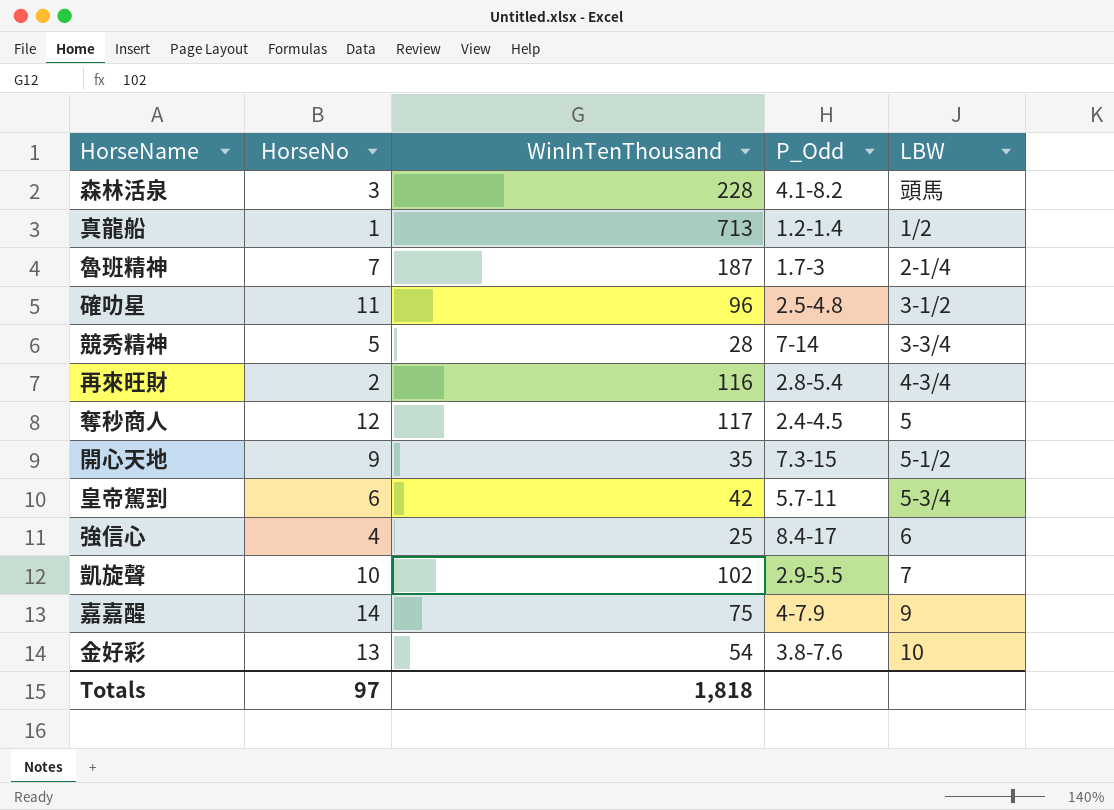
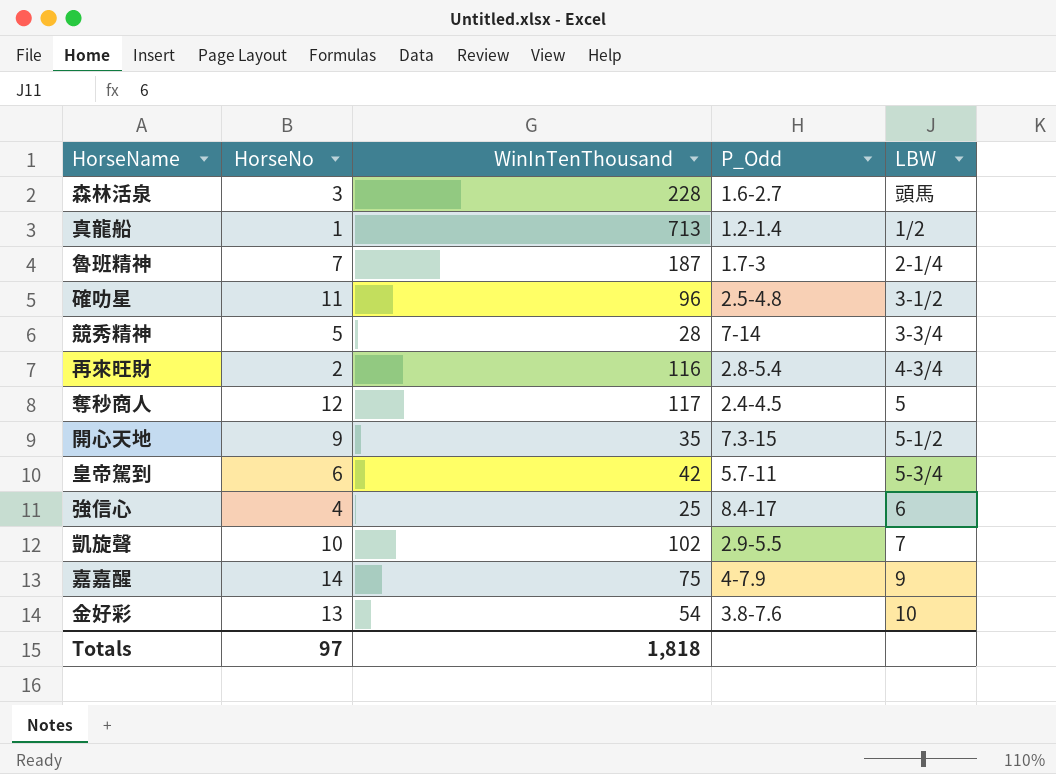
森林活泉 | P_Odd: 4.1-8.2 -> 1.6-2.7

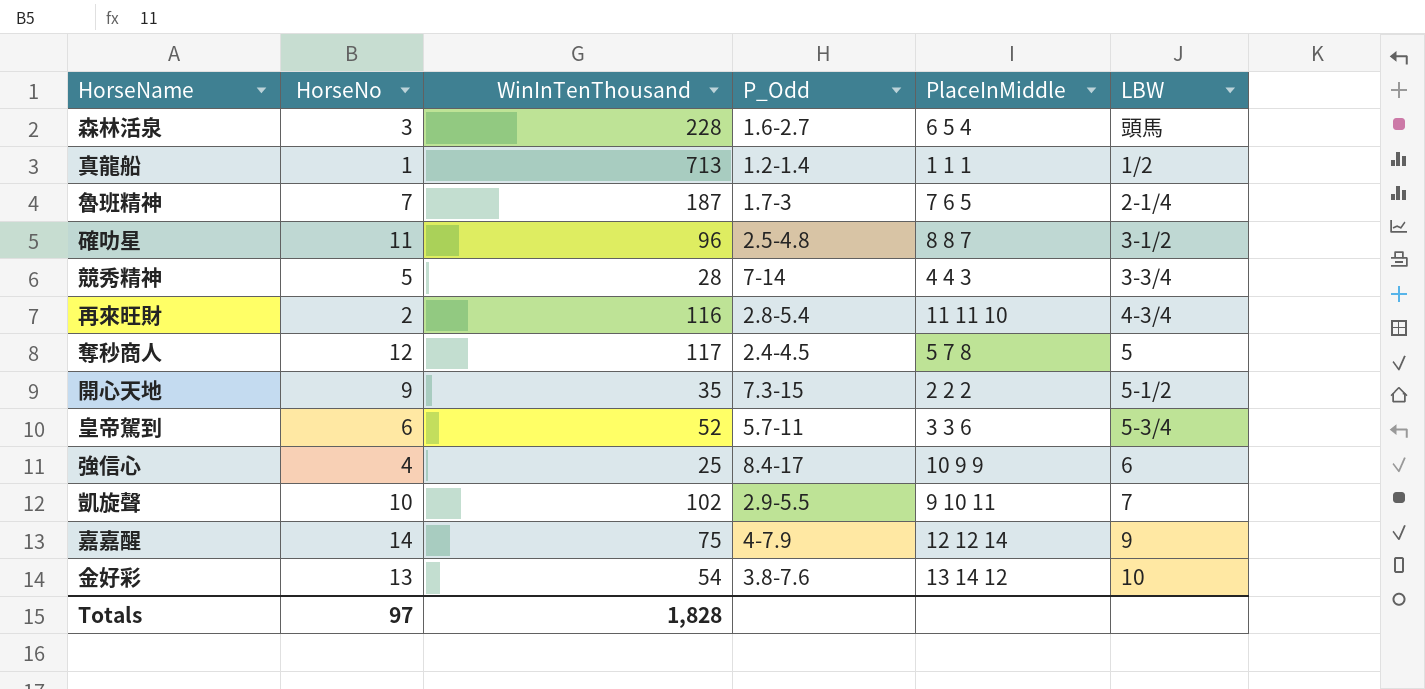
column PlaceInMiddle | position: none -> 5
皇帝駕到 | WinInTenThousand: 42 -> 52
Totals | WinInTenThousand: 1,818 -> 1,828

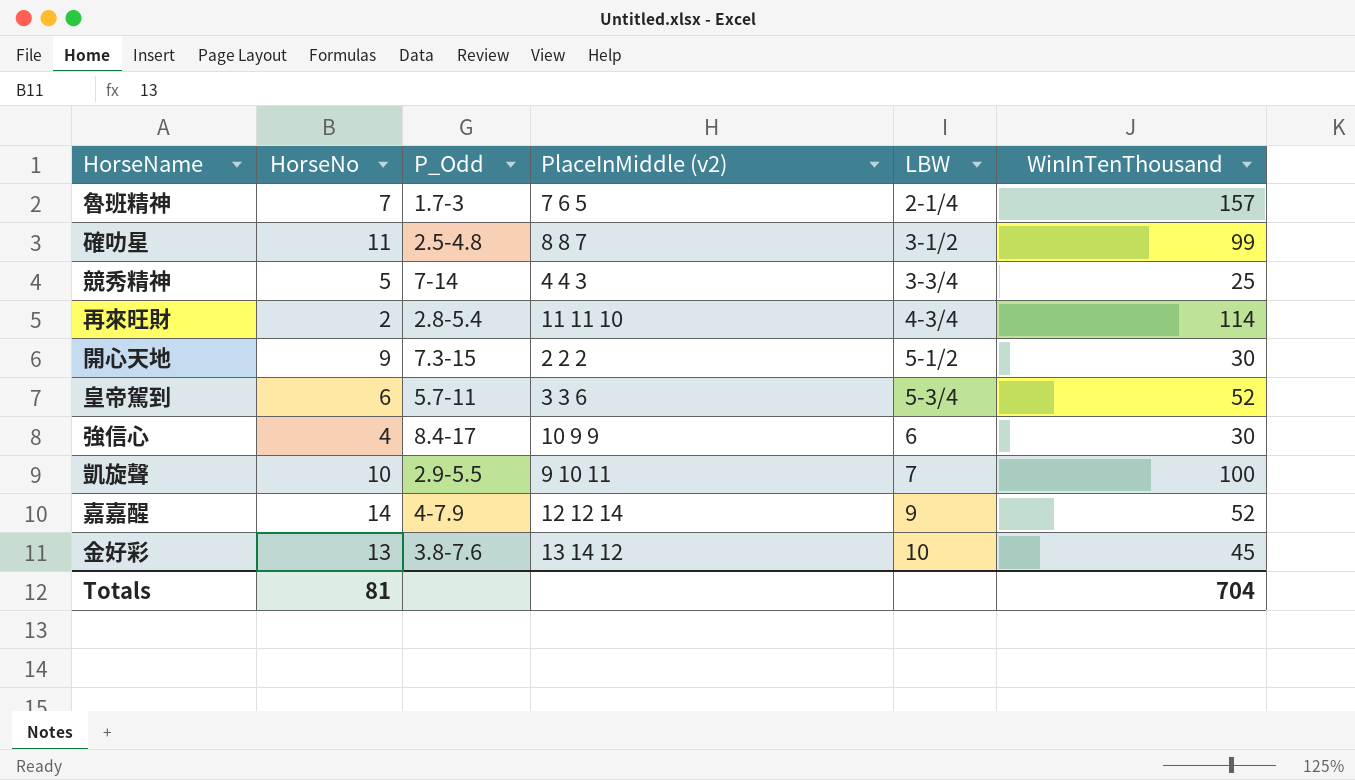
column name: PlaceInMiddle -> PlaceInMiddle (v2)
column WinInTenThousand | position: 3 -> 6
row 森林活泉: 3 | 228 | 1.6-2.7 | 6 5 4 | 頭馬 -> none
row 真龍船: 1 | 713 | 1.2-1.4 | 1 1 1 | 1/2 -> none
row 奪秒商人: 12 | 117 | 2.4-4.5 | 5 7 8 | 5 -> none
魯班精神 | WinInTenThousand: 187 -> 157
確叻星 | WinInTenThousand: 96 -> 99
競秀精神 | WinInTenThousand: 28 -> 25
再來旺財 | WinInTenThousand: 116 -> 114
開心天地 | WinInTenThousand: 35 -> 30
強信心 | WinInTenThousand: 25 -> 30
凱旋聲 | WinInTenThousand: 102 -> 100
嘉嘉醒 | WinInTenThousand: 75 -> 52
金好彩 | WinInTenThousand: 54 -> 45
Totals | HorseNo: 97 -> 81
Totals | WinInTenThousand: 1,828 -> 704

